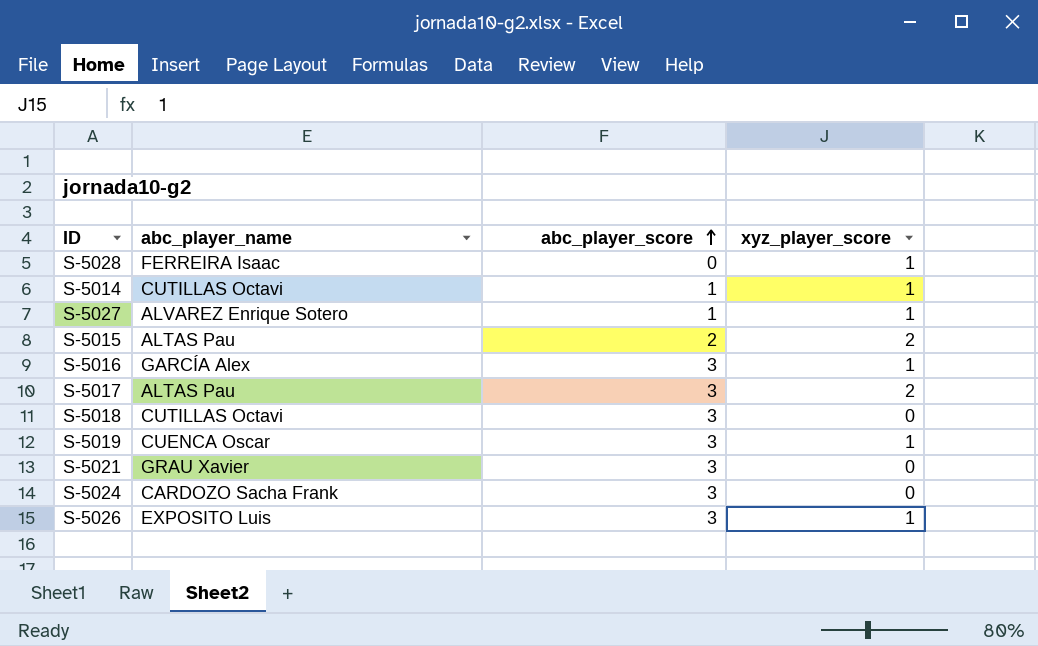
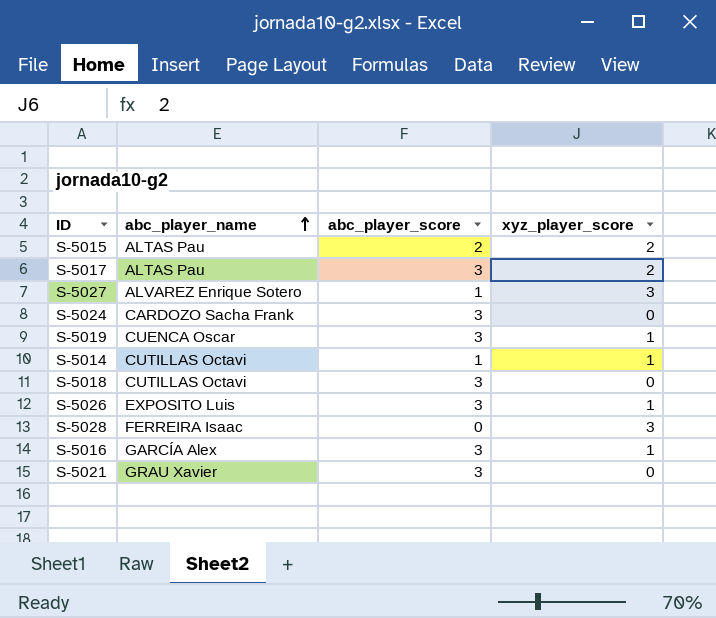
row order: abc_player_score ascending -> abc_player_name ascending
S-5027 | xyz_player_score: 1 -> 3
S-5028 | xyz_player_score: 1 -> 3

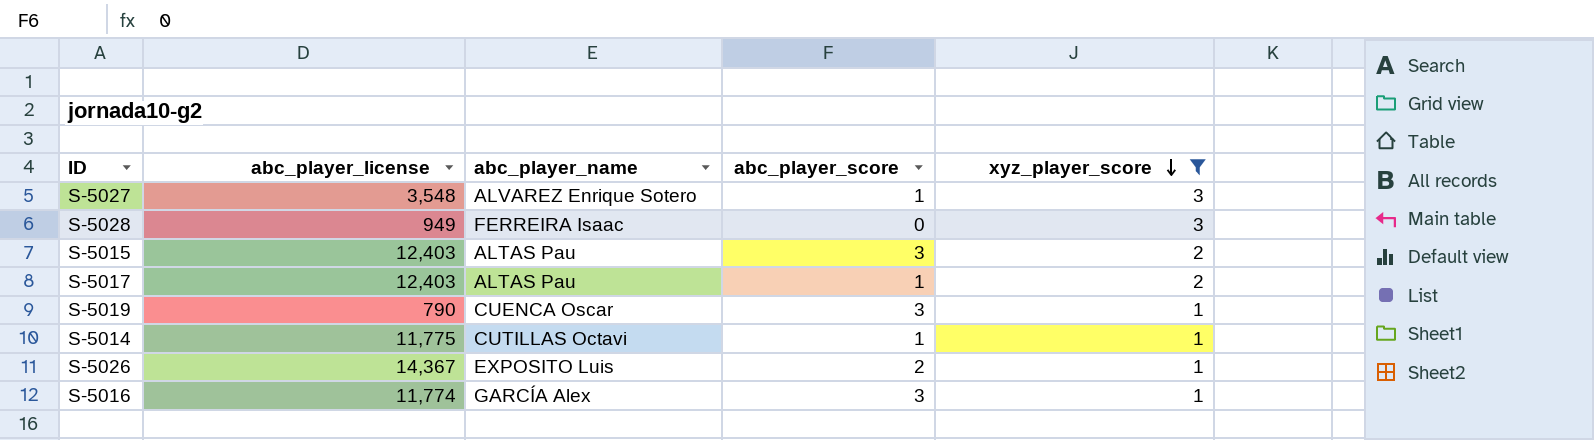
filter: none -> xyz_player_score != 0
row order: abc_player_name ascending -> xyz_player_score descending
column abc_player_license | position: none -> 2
S-5015 | abc_player_score: 2 -> 3
S-5017 | abc_player_score: 3 -> 1
S-5026 | abc_player_score: 3 -> 2

